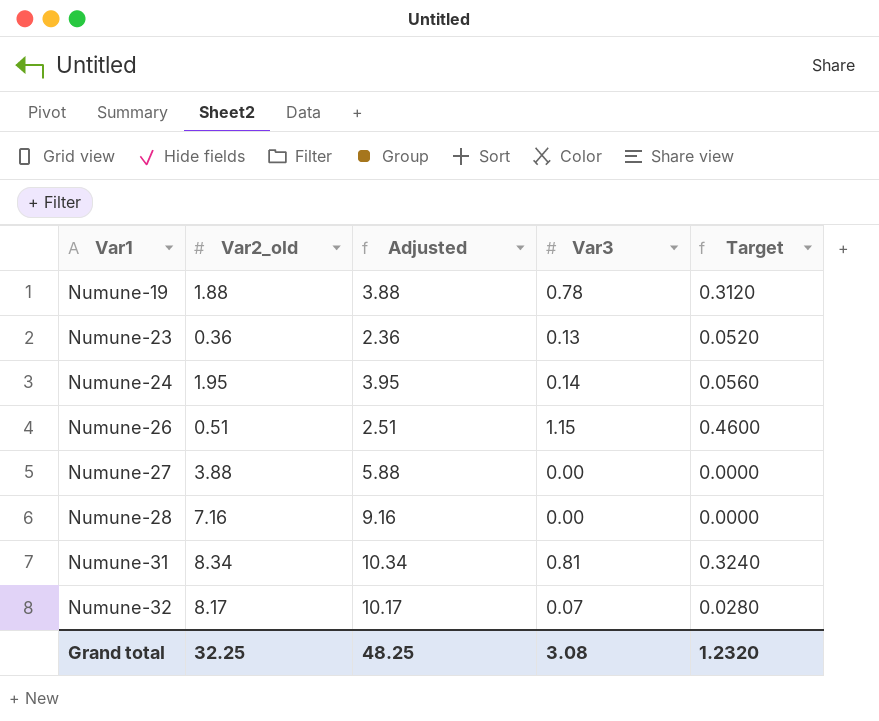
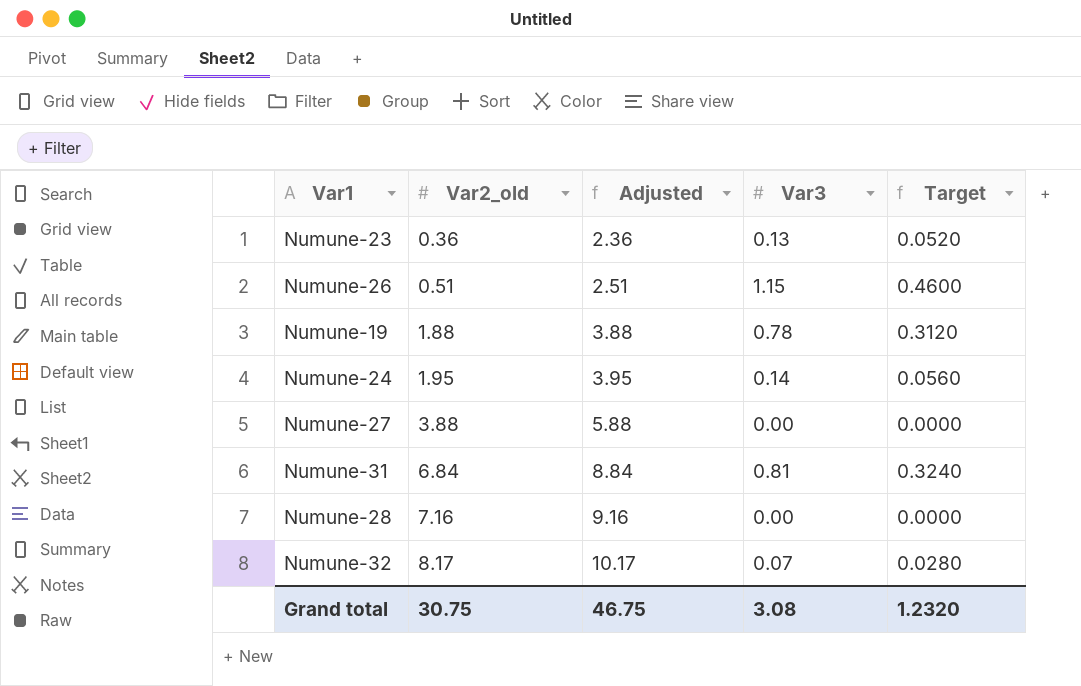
row order: Var1 ascending -> Var2_old ascending
Numune-31 | Var2_old: 8.34 -> 6.84
Numune-31 | Adjusted: 10.34 -> 8.84
Grand total | Var2_old: 32.25 -> 30.75
Grand total | Adjusted: 48.25 -> 46.75

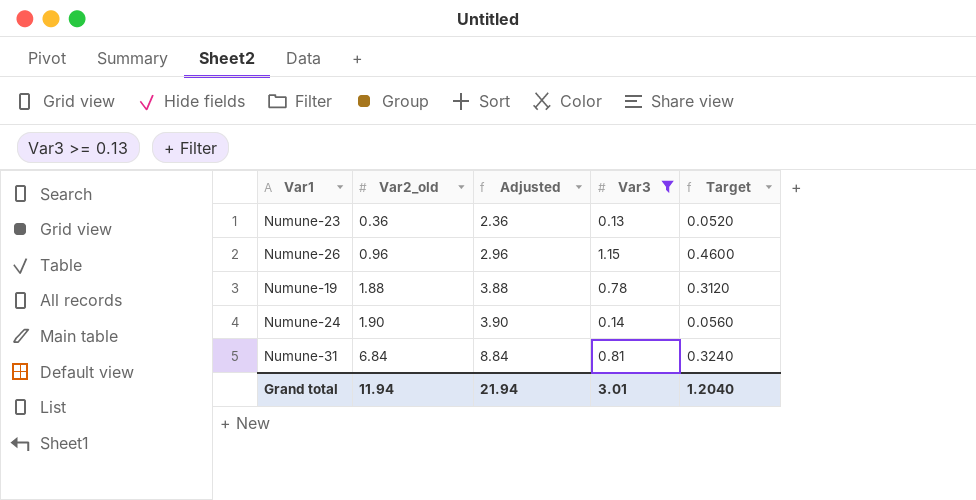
filter: none -> Var3 >= 0.13
Numune-26 | Var2_old: 0.51 -> 0.96
Numune-26 | Adjusted: 2.51 -> 2.96
Numune-24 | Var2_old: 1.95 -> 1.90
Numune-24 | Adjusted: 3.95 -> 3.90
Grand total | Var2_old: 30.75 -> 11.94
Grand total | Adjusted: 46.75 -> 21.94
Grand total | Var3: 3.08 -> 3.01
Grand total | Target: 1.2320 -> 1.2040

